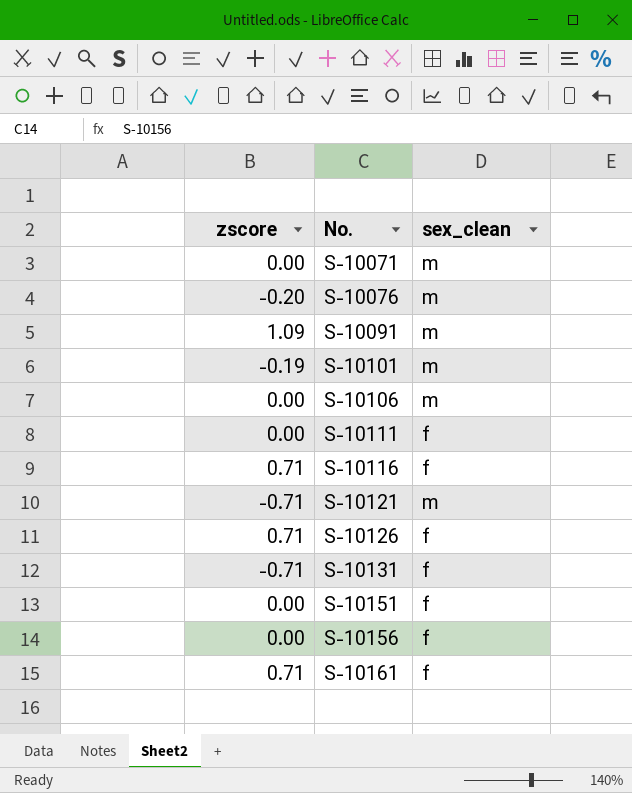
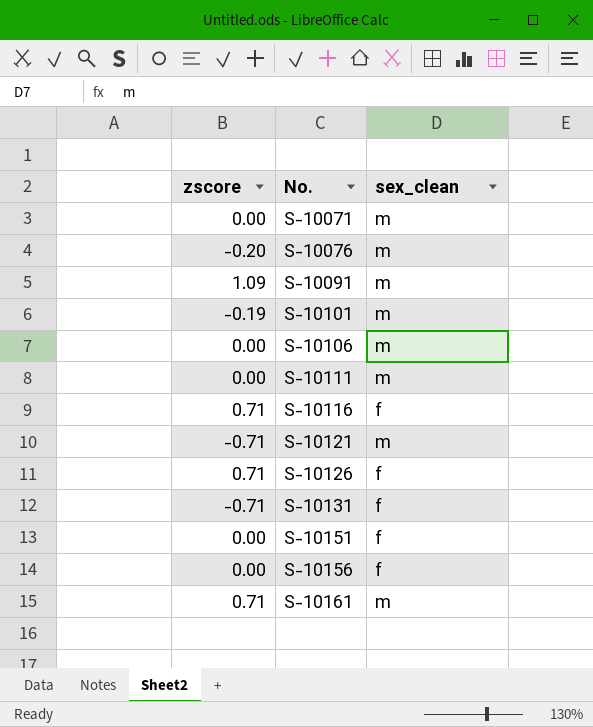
S-10111 | sex_clean: f -> m
S-10161 | sex_clean: f -> m

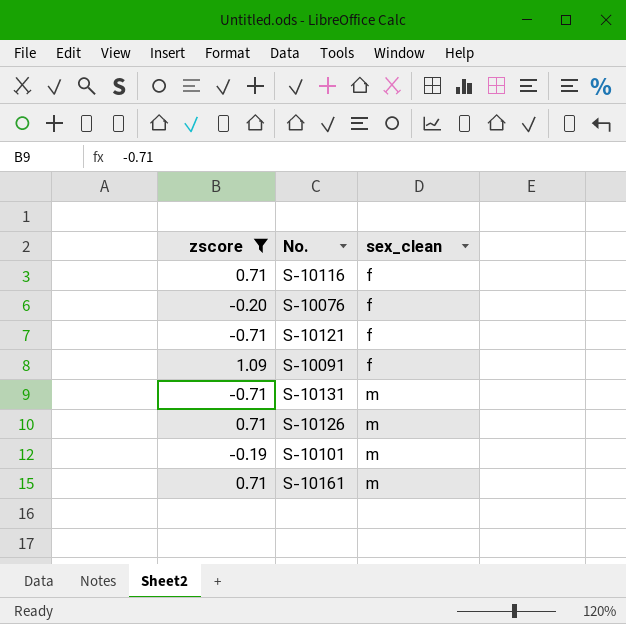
filter: none -> zscore != 0.00
row order: No. ascending -> sex_clean ascending
S-10076 | sex_clean: m -> f
S-10121 | sex_clean: m -> f
S-10091 | sex_clean: m -> f
S-10131 | sex_clean: f -> m
S-10126 | sex_clean: f -> m

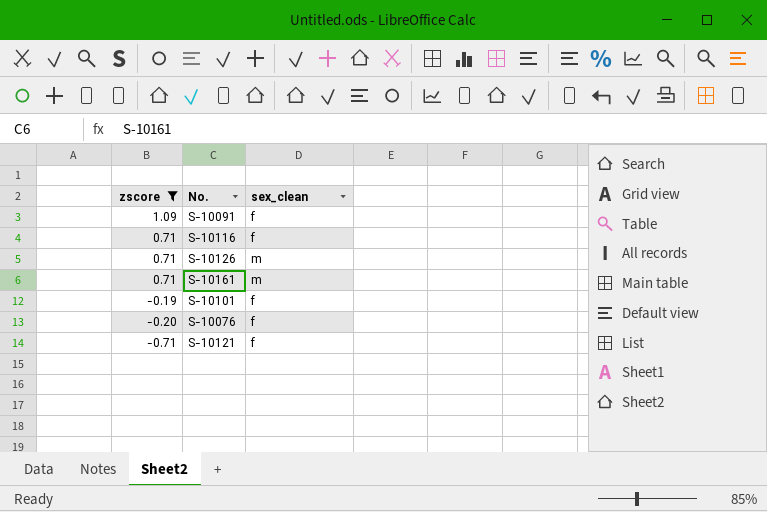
row order: sex_clean ascending -> zscore descending
row S-10131: -0.71 | m -> none
S-10101 | sex_clean: m -> f

